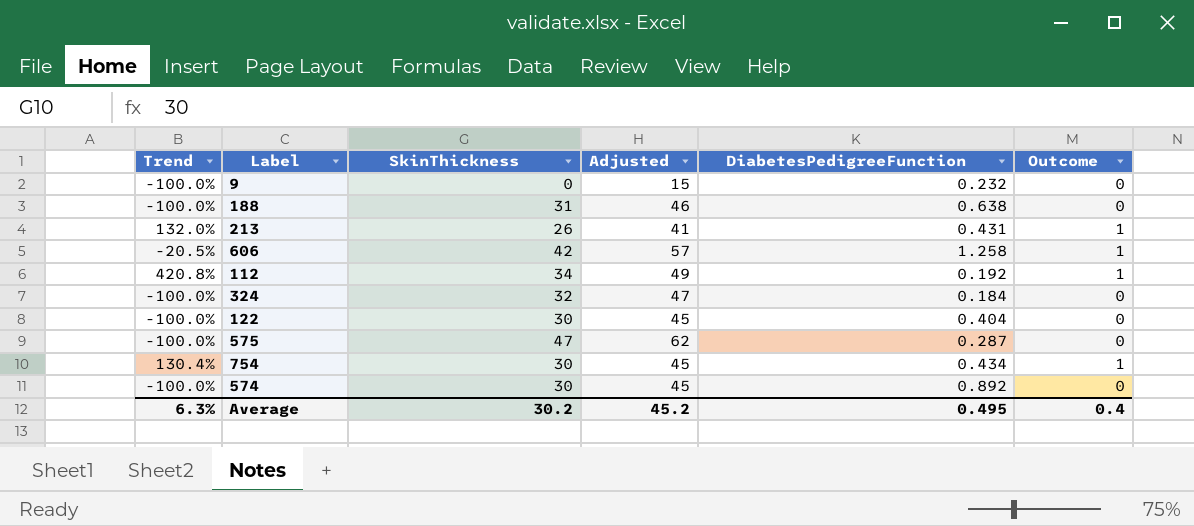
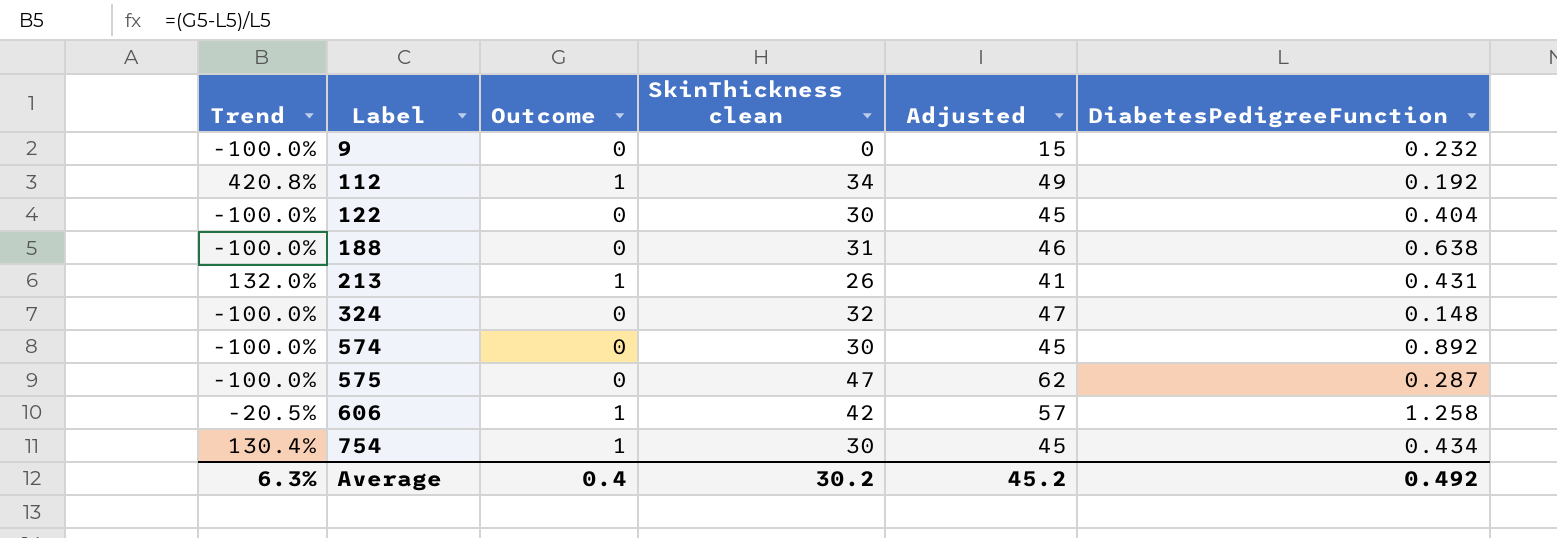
row order: none -> Label ascending
column Outcome | position: 6 -> 3
column name: SkinThickness -> SkinThickness clean
324 | DiabetesPedigreeFunction: 0.184 -> 0.148
Average | DiabetesPedigreeFunction: 0.495 -> 0.492

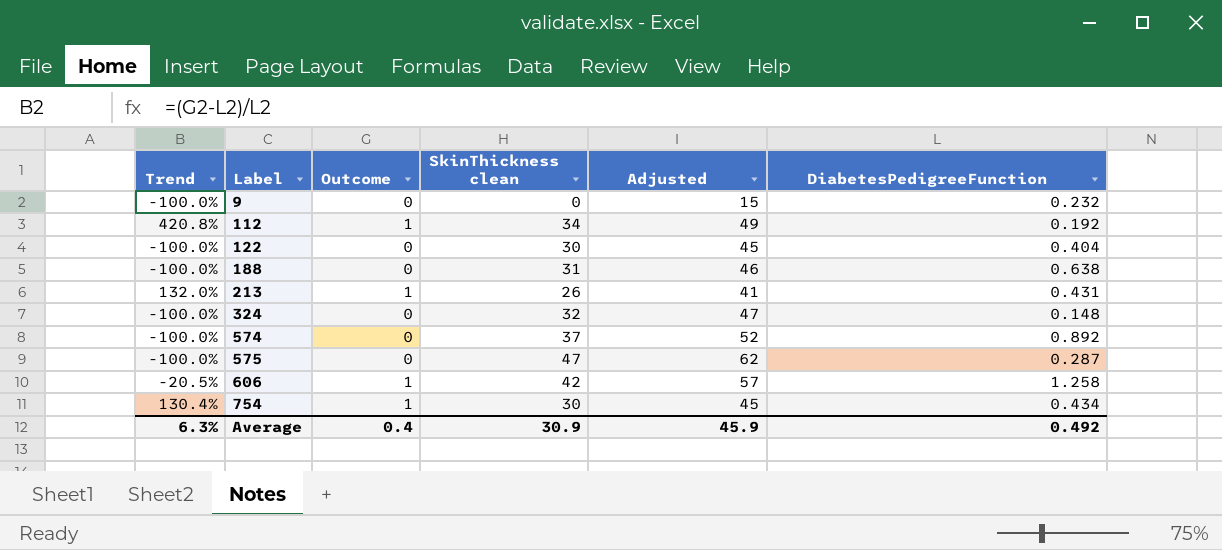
574 | SkinThickness clean: 30 -> 37
574 | Adjusted: 45 -> 52
Average | SkinThickness clean: 30.2 -> 30.9
Average | Adjusted: 45.2 -> 45.9

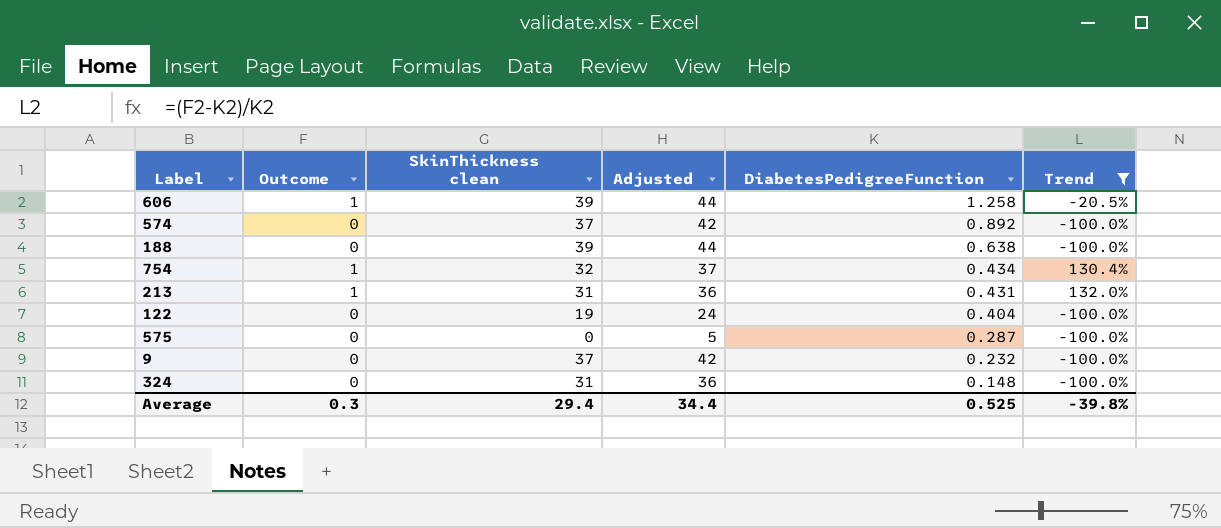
filter: none -> Trend != 420.8%
row order: Label ascending -> DiabetesPedigreeFunction descending
column Adjusted | formula: [SkinThickness clean] + 15 -> [SkinThickness clean] + 5
column Trend | position: 1 -> 6
606 | SkinThickness clean: 42 -> 39
188 | SkinThickness clean: 31 -> 39
754 | SkinThickness clean: 30 -> 32
213 | SkinThickness clean: 26 -> 31
122 | SkinThickness clean: 30 -> 19
575 | SkinThickness clean: 47 -> 0
9 | SkinThickness clean: 0 -> 37
324 | SkinThickness clean: 32 -> 31
Average | Outcome: 0.4 -> 0.3
Average | SkinThickness clean: 30.9 -> 29.4
Average | Adjusted: 45.9 -> 34.4
Average | DiabetesPedigreeFunction: 0.492 -> 0.525
Average | Trend: 6.3% -> -39.8%

